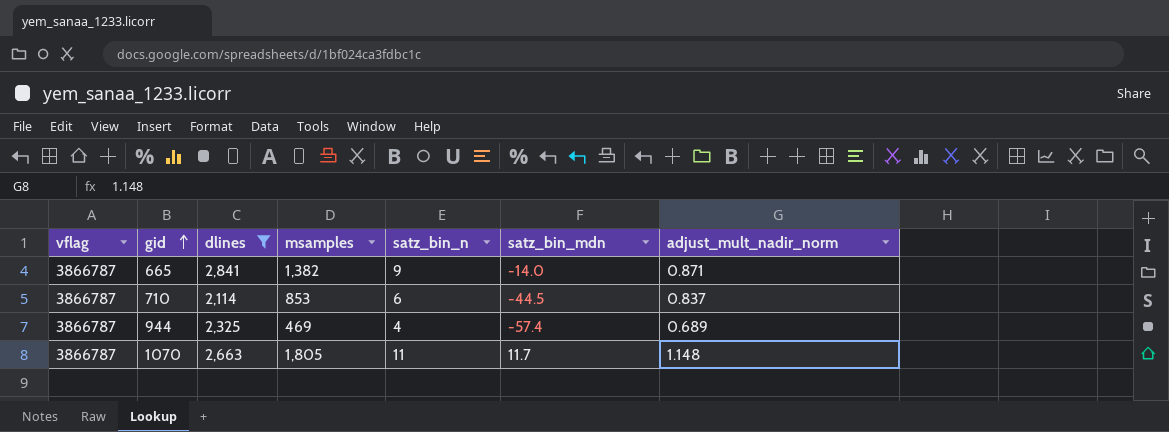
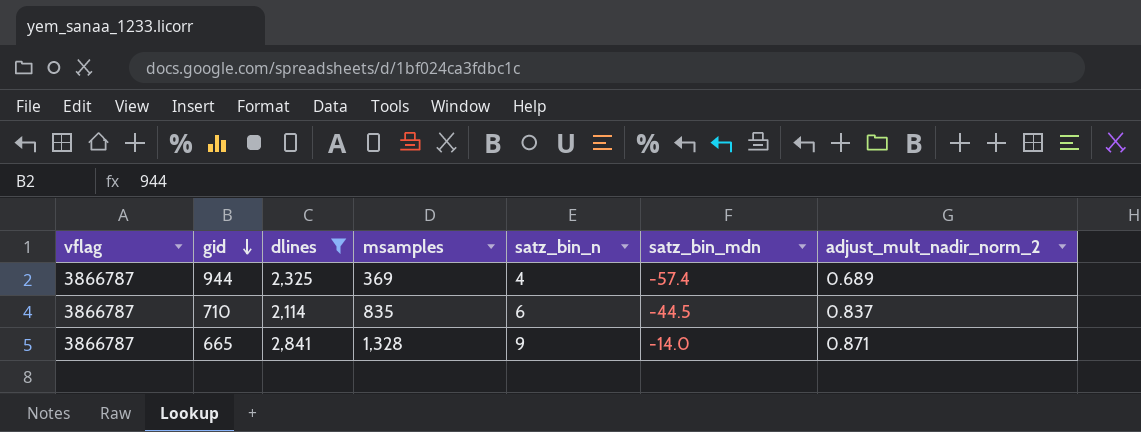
row order: gid ascending -> gid descending
column name: adjust_mult_nadir_norm -> adjust_mult_nadir_norm_2
row 1070: 3866787 | 2,663 | 1,805 | 11 | 11.7 | 1.148 -> none
944 | msamples: 469 -> 369
710 | msamples: 853 -> 835
665 | msamples: 1,382 -> 1,328

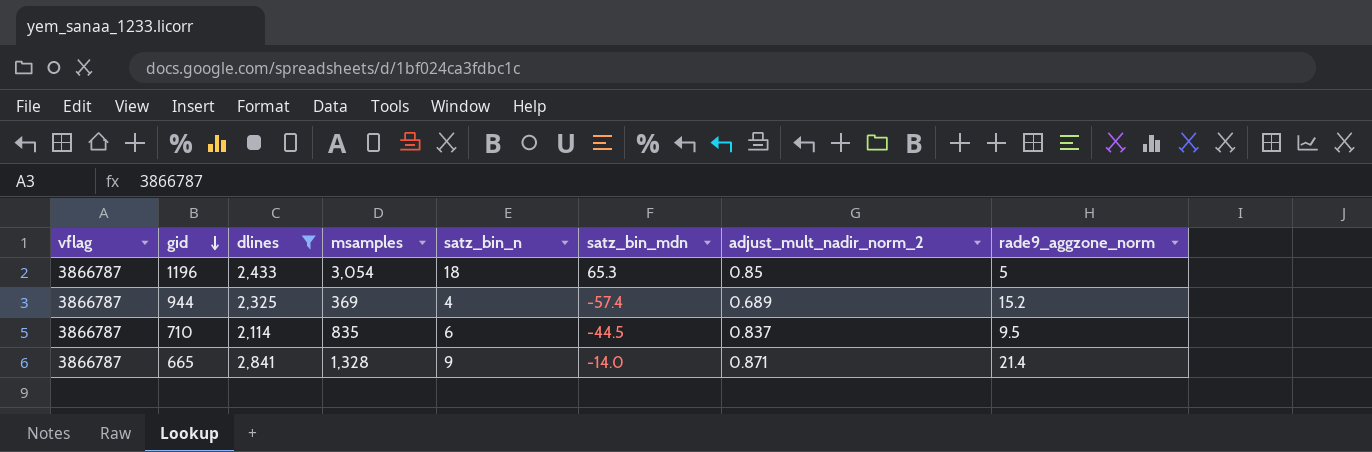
column rade9_aggzone_norm | position: none -> 8
row 1196: none -> 3866787 | 2,433 | 3,054 | 18 | 65.3 | 0.85 | 5

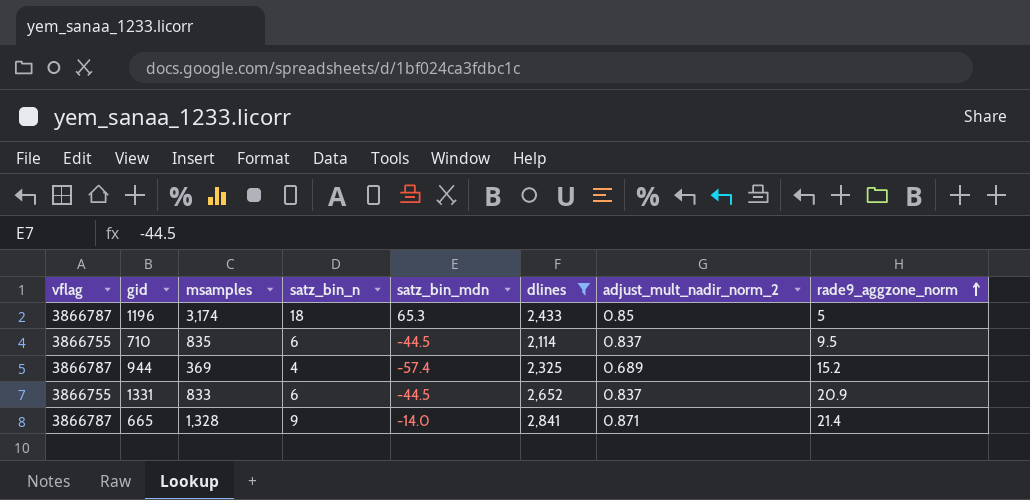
row order: gid descending -> rade9_aggzone_norm ascending
column dlines | position: 3 -> 6
1196 | msamples: 3,054 -> 3,174
710 | vflag: 3866787 -> 3866755
row 1331: none -> 3866755 | 833 | 6 | -44.5 | 2,652 | 0.837 | 20.9

